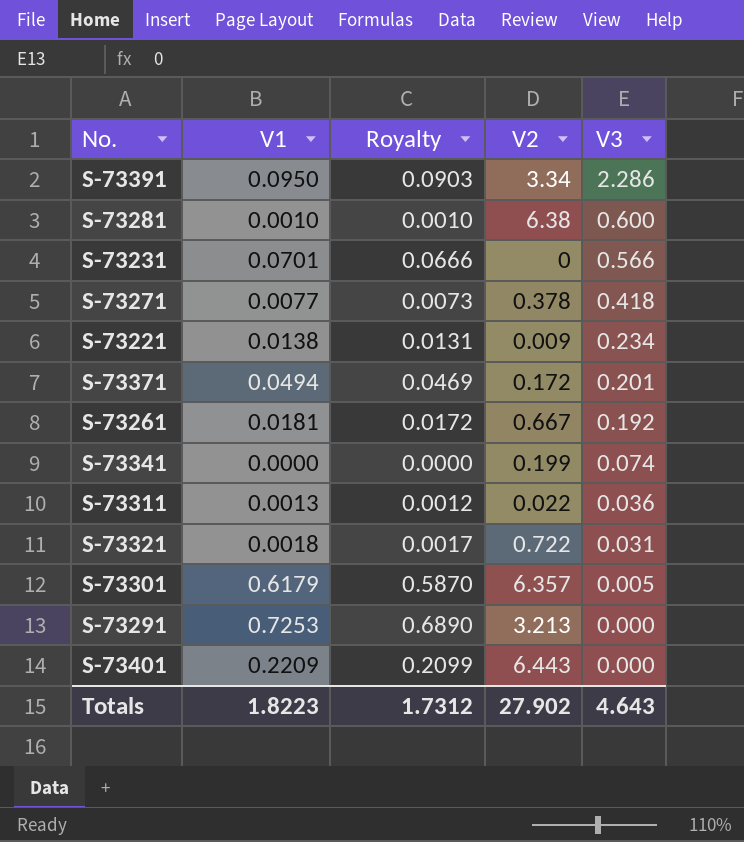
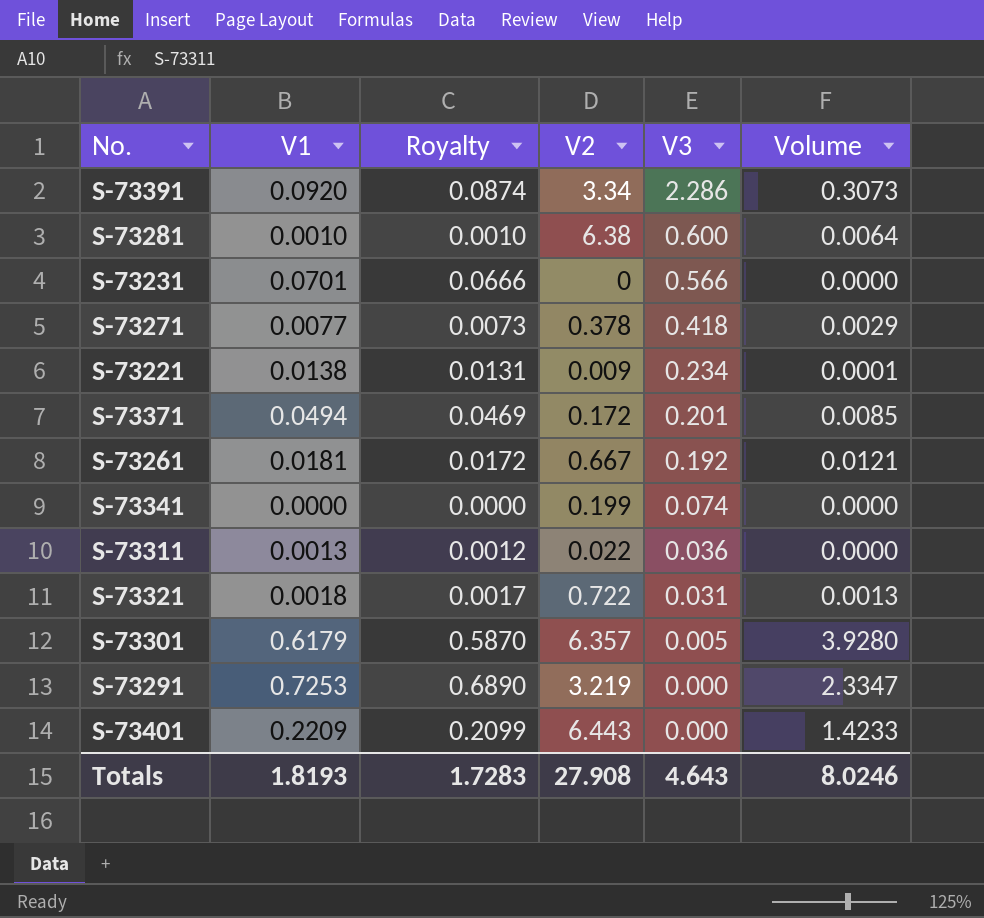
column Volume | formula: none -> [V1] * [V2]
S-73391 | V1: 0.0950 -> 0.0920
S-73391 | Royalty: 0.0903 -> 0.0874
S-73291 | V2: 3.213 -> 3.219
Totals | V1: 1.8223 -> 1.8193
Totals | Royalty: 1.7312 -> 1.7283
Totals | V2: 27.902 -> 27.908

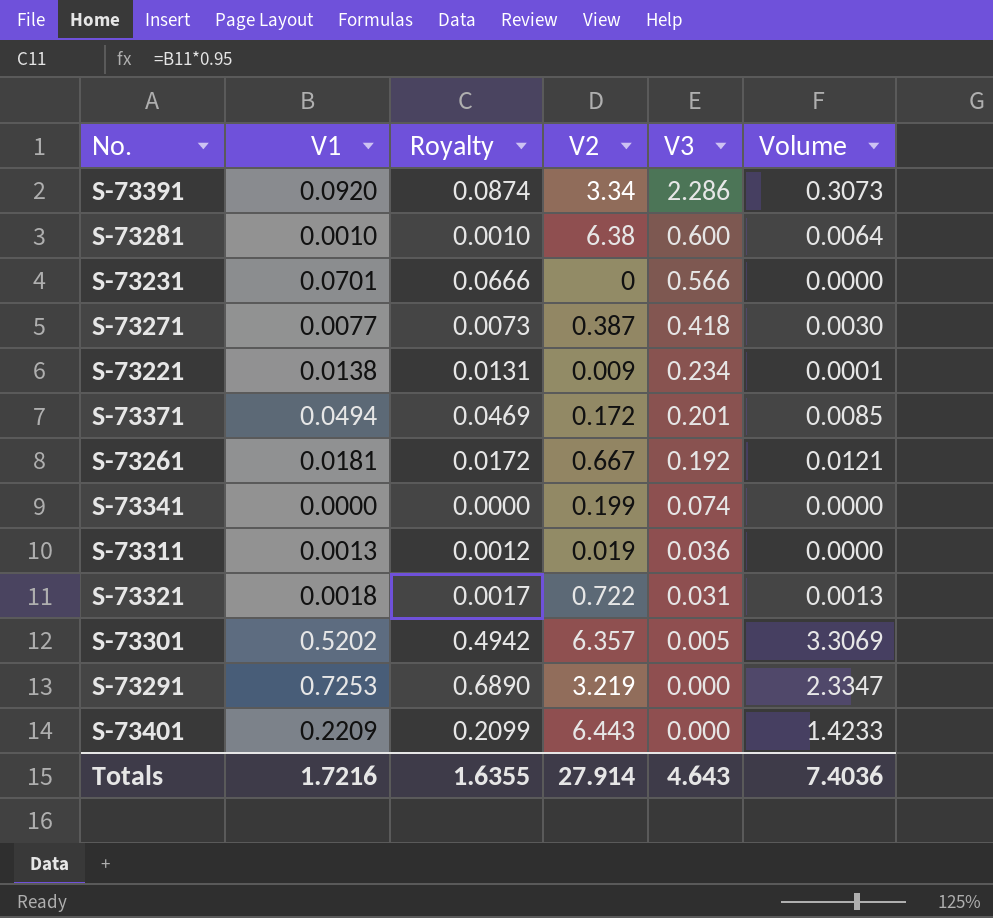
S-73271 | V2: 0.378 -> 0.387
S-73271 | Volume: 0.0029 -> 0.0030
S-73311 | V2: 0.022 -> 0.019
S-73301 | V1: 0.6179 -> 0.5202
S-73301 | Royalty: 0.5870 -> 0.4942
S-73301 | Volume: 3.9280 -> 3.3069
Totals | V1: 1.8193 -> 1.7216
Totals | Royalty: 1.7283 -> 1.6355
Totals | V2: 27.908 -> 27.914
Totals | Volume: 8.0246 -> 7.4036

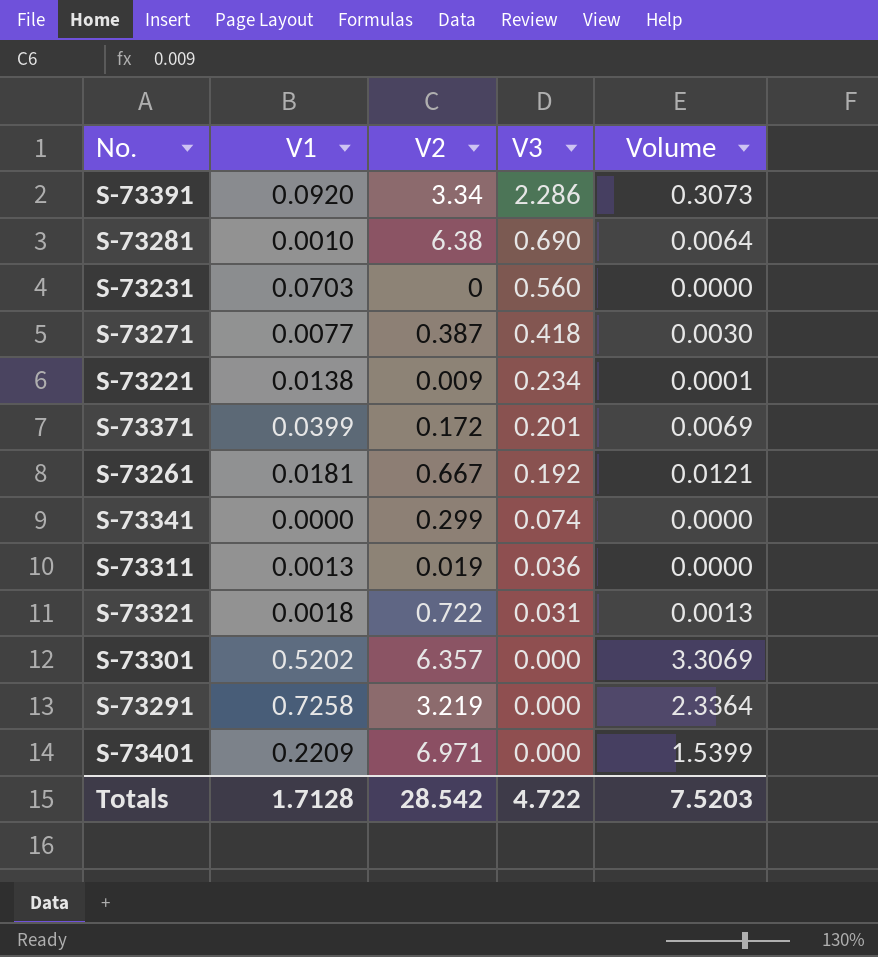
column Royalty | formula: [V1] * 0.95 -> none
S-73281 | V3: 0.600 -> 0.690
S-73231 | V1: 0.0701 -> 0.0703
S-73231 | V3: 0.566 -> 0.560
S-73371 | V1: 0.0494 -> 0.0399
S-73371 | Volume: 0.0085 -> 0.0069
S-73341 | V2: 0.199 -> 0.299
S-73301 | V3: 0.005 -> 0.000
S-73291 | V1: 0.7253 -> 0.7258
S-73291 | Volume: 2.3347 -> 2.3364
S-73401 | V2: 6.443 -> 6.971
S-73401 | Volume: 1.4233 -> 1.5399
Totals | V1: 1.7216 -> 1.7128
Totals | V2: 27.914 -> 28.542
Totals | V3: 4.643 -> 4.722
Totals | Volume: 7.4036 -> 7.5203

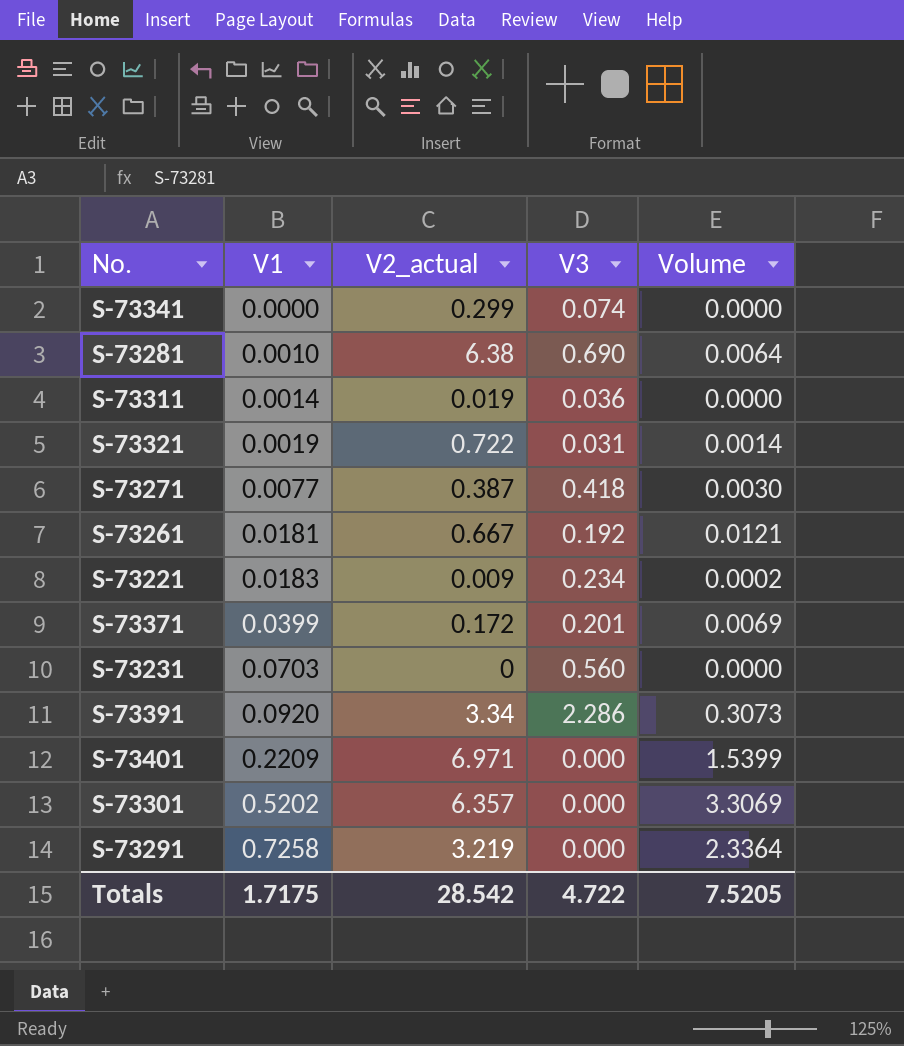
row order: V3 descending -> V1 ascending
column name: V2 -> V2_actual
S-73311 | V1: 0.0013 -> 0.0014
S-73321 | V1: 0.0018 -> 0.0019
S-73321 | Volume: 0.0013 -> 0.0014
S-73221 | V1: 0.0138 -> 0.0183
S-73221 | Volume: 0.0001 -> 0.0002
Totals | V1: 1.7128 -> 1.7175
Totals | Volume: 7.5203 -> 7.5205

